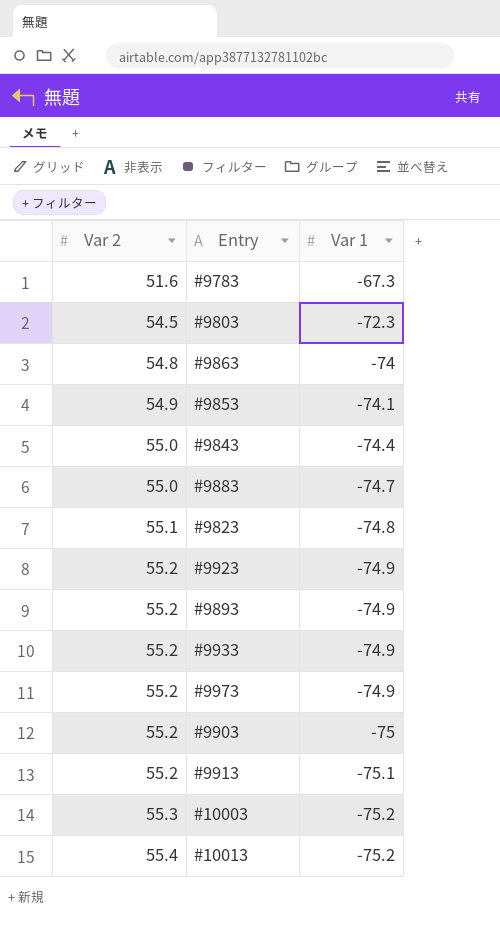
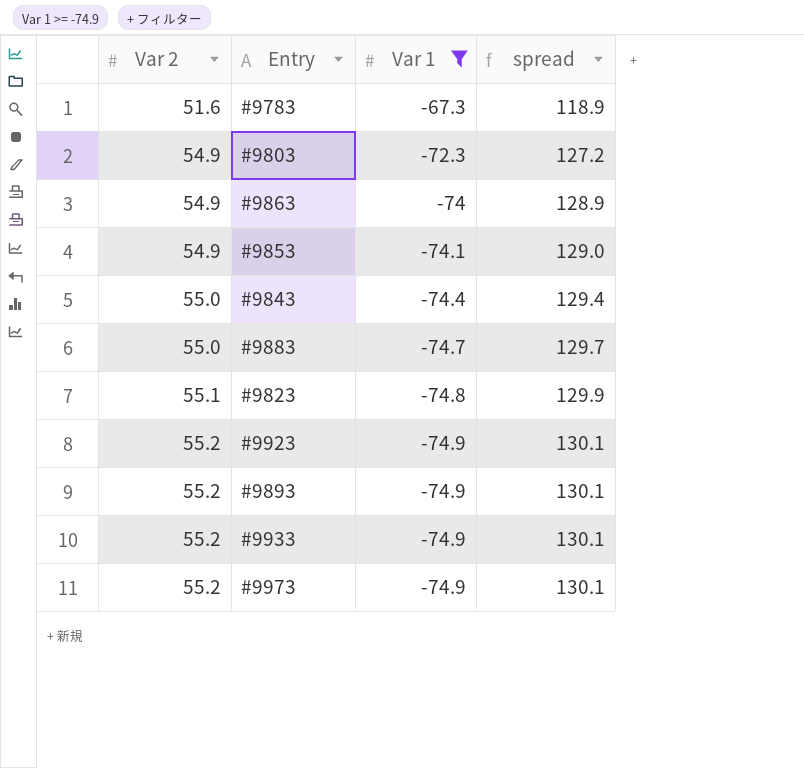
filter: none -> Var 1 >= -74.9
column spread | formula: none -> [Var 2] - [Var 1]
#9803 | Var 2: 54.5 -> 54.9
#9863 | Var 2: 54.8 -> 54.9

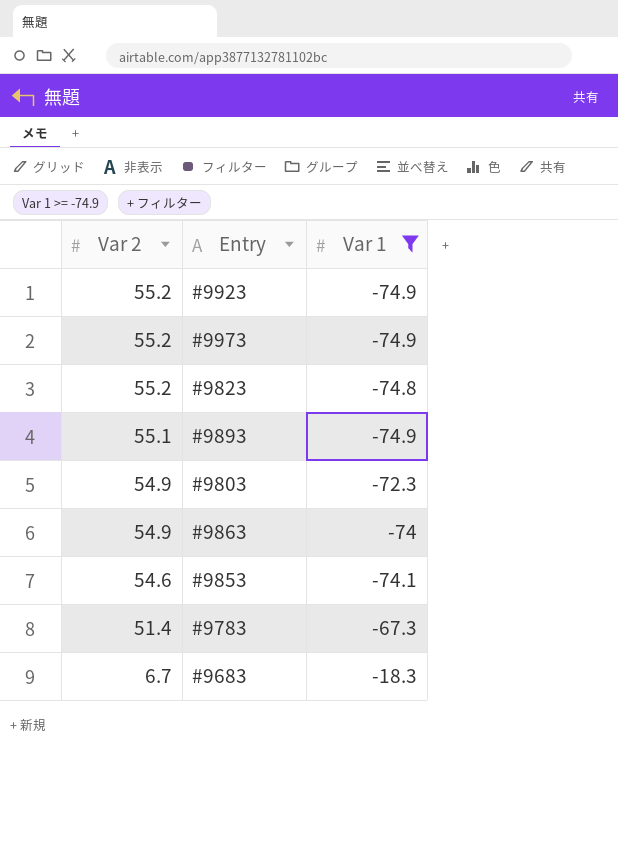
row order: Var 2 ascending -> Var 2 descending
column spread | formula: [Var 2] - [Var 1] -> none
row #9843: 55.0 | -74.4 | 129.4 -> none
row #9883: 55.0 | -74.7 | 129.7 -> none
row #9933: 55.2 | -74.9 | 130.1 -> none
#9823 | Var 2: 55.1 -> 55.2
#9893 | Var 2: 55.2 -> 55.1
#9853 | Var 2: 54.9 -> 54.6
#9783 | Var 2: 51.6 -> 51.4
row #9683: none -> 6.7 | -18.3

